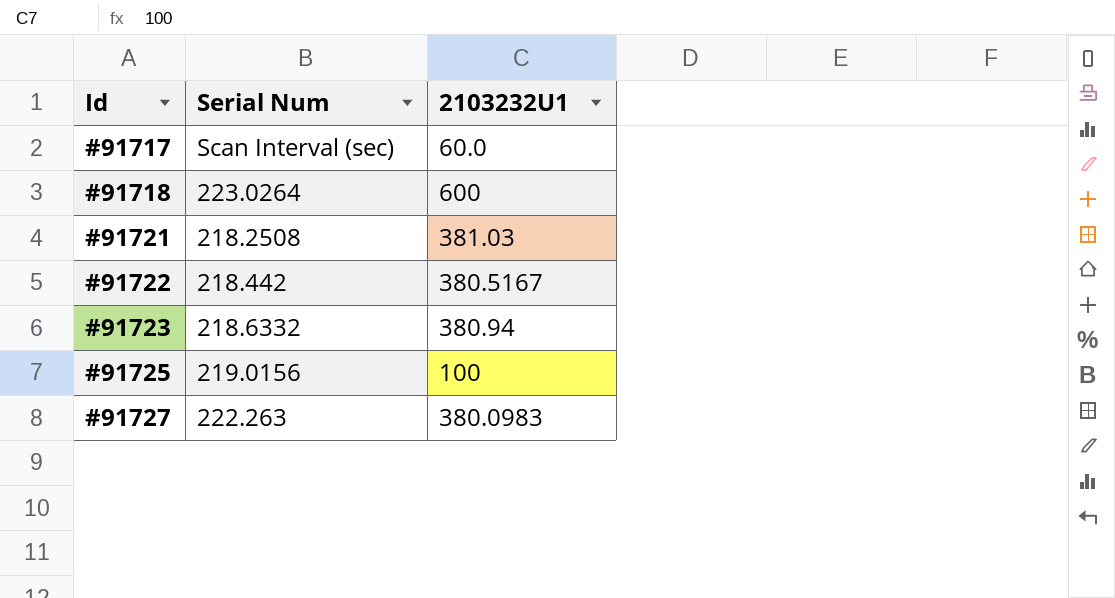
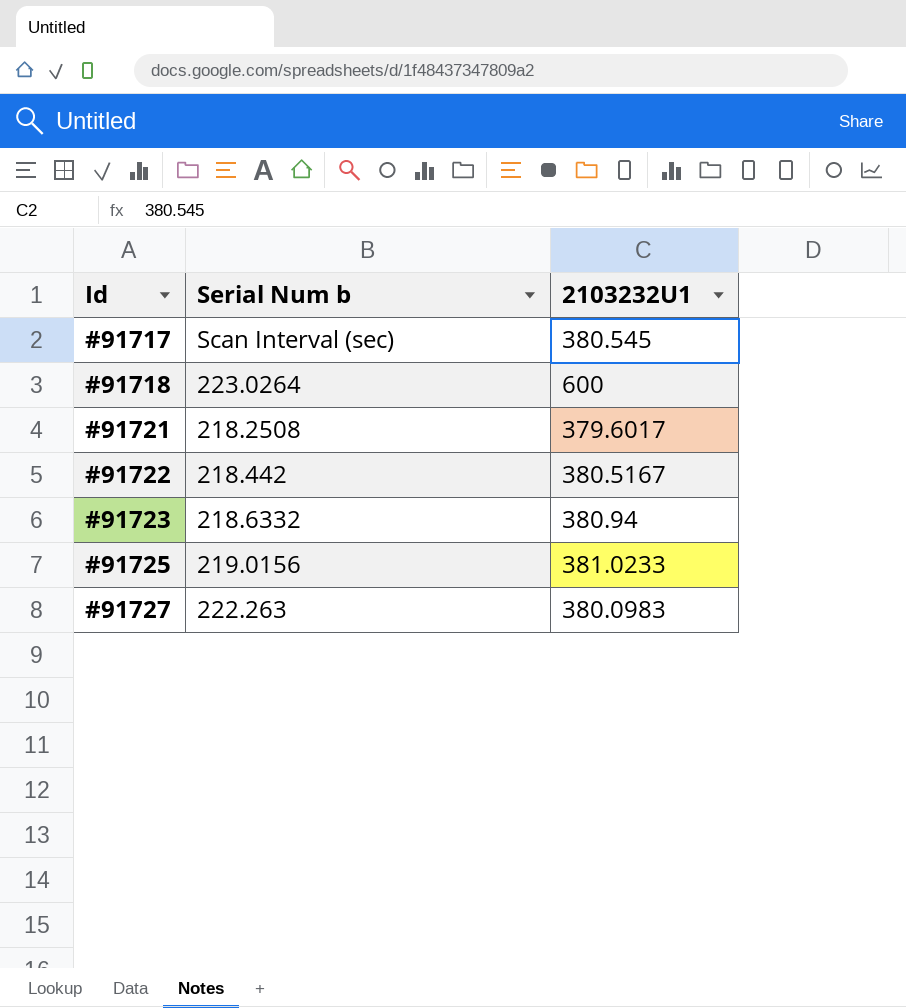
column name: Serial Num -> Serial Num b
#91717 | 2103232U1: 60.0 -> 380.545
#91721 | 2103232U1: 381.03 -> 379.6017
#91725 | 2103232U1: 100 -> 381.0233

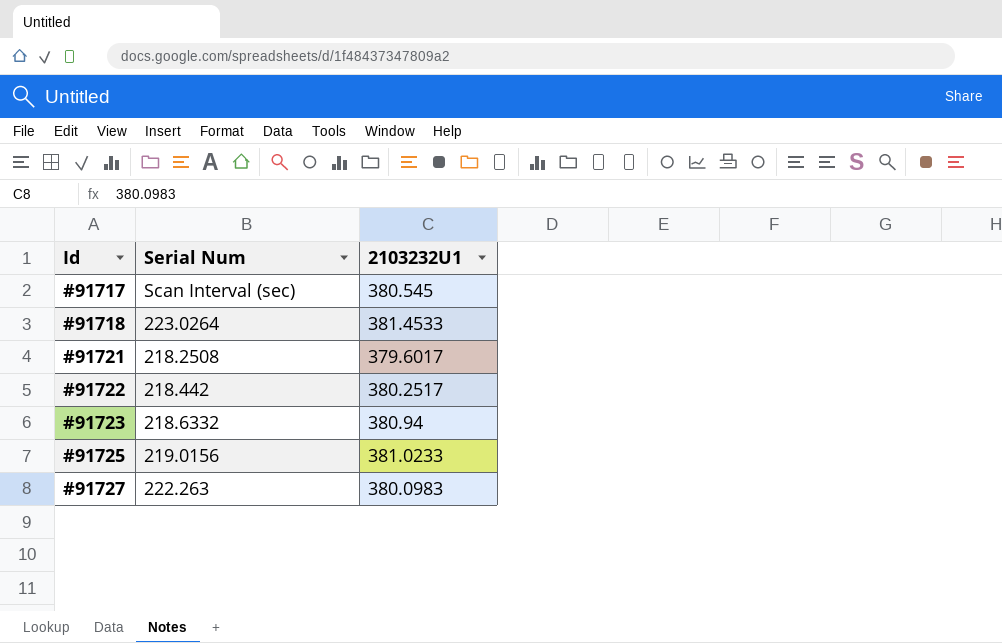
column name: Serial Num b -> Serial Num
#91718 | 2103232U1: 600 -> 381.4533
#91722 | 2103232U1: 380.5167 -> 380.2517

